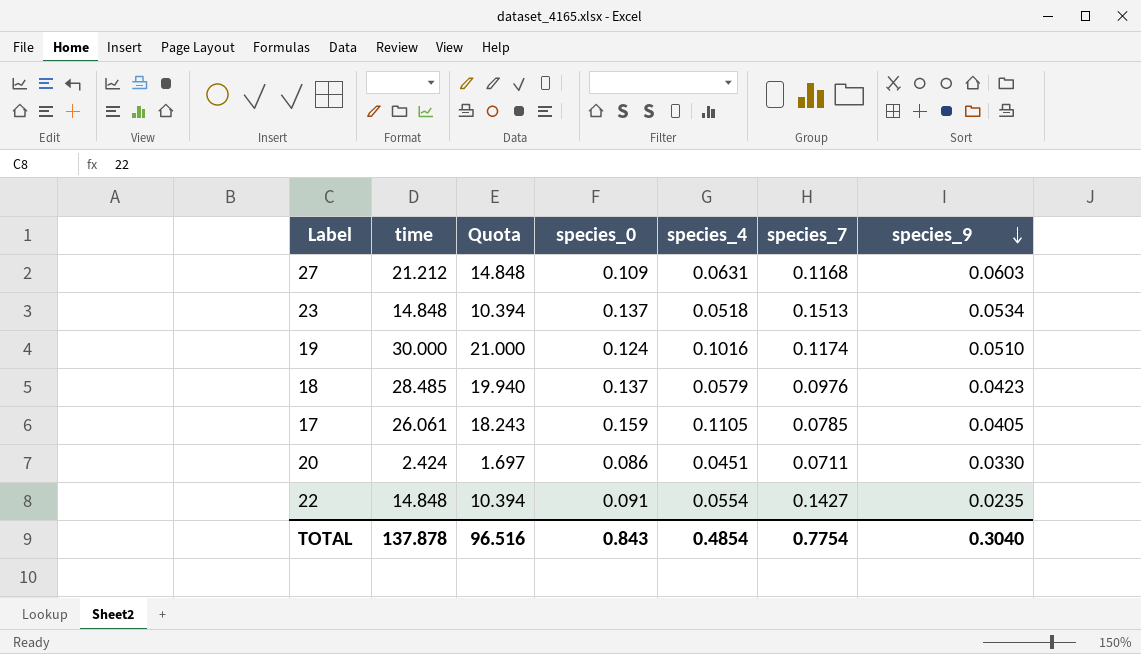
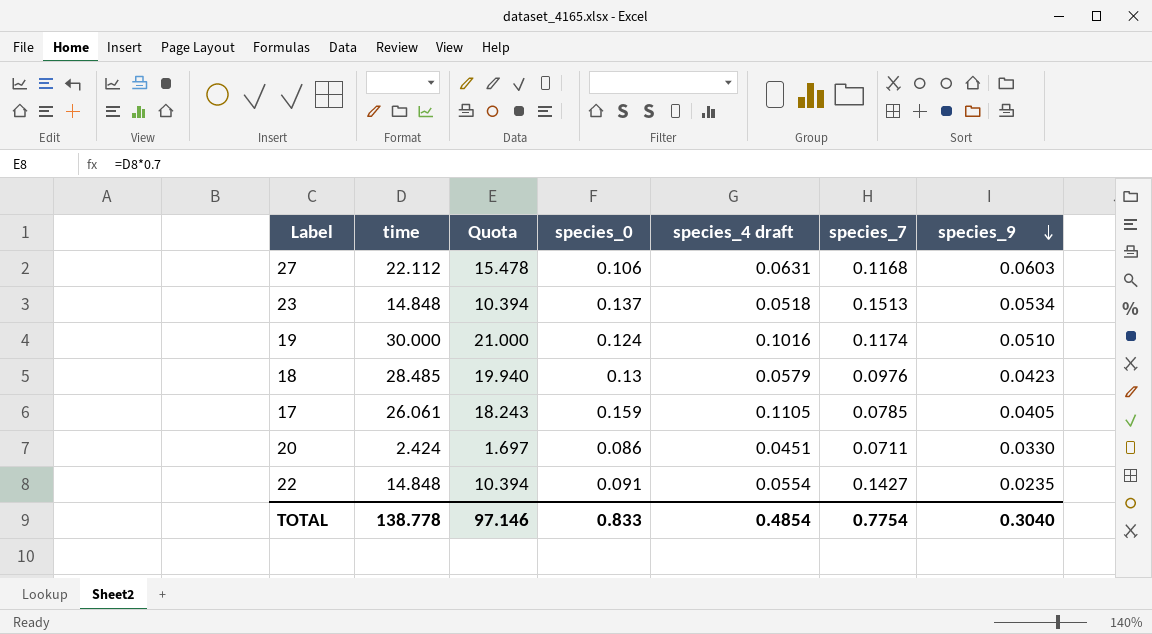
column name: species_4 -> species_4 draft
27 | time: 21.212 -> 22.112
27 | Quota: 14.848 -> 15.478
27 | species_0: 0.109 -> 0.106
18 | species_0: 0.137 -> 0.13
TOTAL | time: 137.878 -> 138.778
TOTAL | Quota: 96.516 -> 97.146
TOTAL | species_0: 0.843 -> 0.833

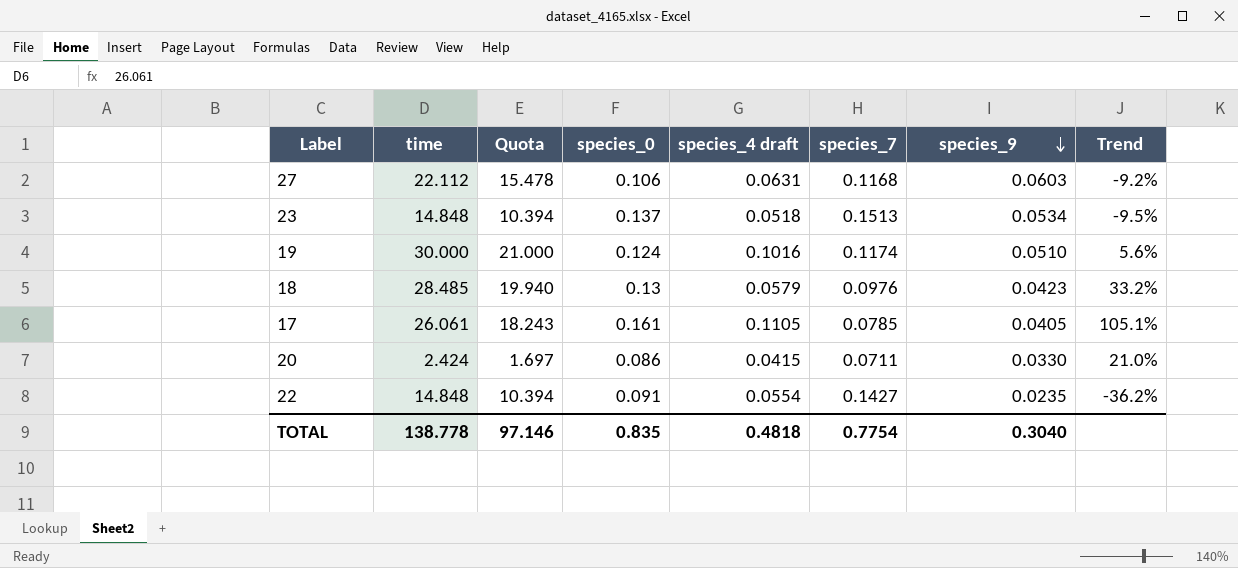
column Trend | formula: none -> ([species_0] - [species_7]) / [species_7]
17 | species_0: 0.159 -> 0.161
20 | species_4 draft: 0.0451 -> 0.0415
TOTAL | species_0: 0.833 -> 0.835
TOTAL | species_4 draft: 0.4854 -> 0.4818

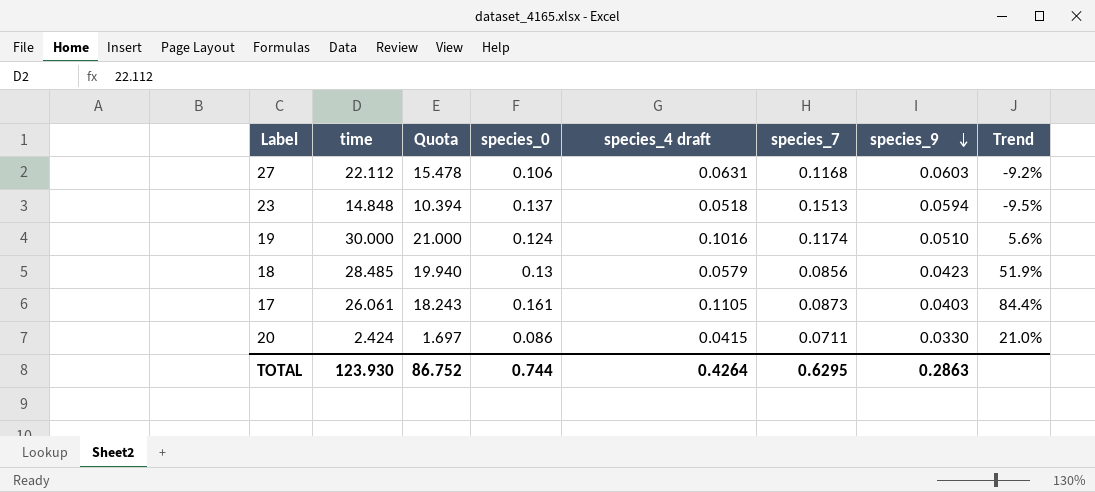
row 22: 14.848 | 10.394 | 0.091 | 0.0554 | 0.1427 | 0.0235 | -36.2% -> none
23 | species_9: 0.0534 -> 0.0594
18 | species_7: 0.0976 -> 0.0856
18 | Trend: 33.2% -> 51.9%
17 | species_7: 0.0785 -> 0.0873
17 | species_9: 0.0405 -> 0.0403
17 | Trend: 105.1% -> 84.4%
TOTAL | time: 138.778 -> 123.930
TOTAL | Quota: 97.146 -> 86.752
TOTAL | species_0: 0.835 -> 0.744
TOTAL | species_4 draft: 0.4818 -> 0.4264
TOTAL | species_7: 0.7754 -> 0.6295
TOTAL | species_9: 0.3040 -> 0.2863

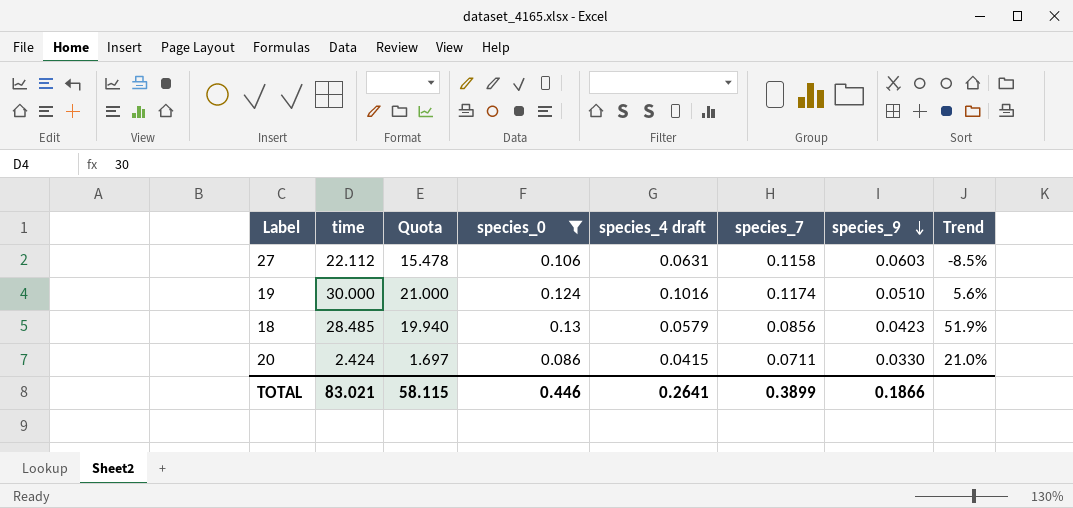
filter: none -> species_0 <= 0.13
27 | species_7: 0.1168 -> 0.1158
27 | Trend: -9.2% -> -8.5%
TOTAL | time: 123.930 -> 83.021
TOTAL | Quota: 86.752 -> 58.115
TOTAL | species_0: 0.744 -> 0.446
TOTAL | species_4 draft: 0.4264 -> 0.2641
TOTAL | species_7: 0.6295 -> 0.3899
TOTAL | species_9: 0.2863 -> 0.1866

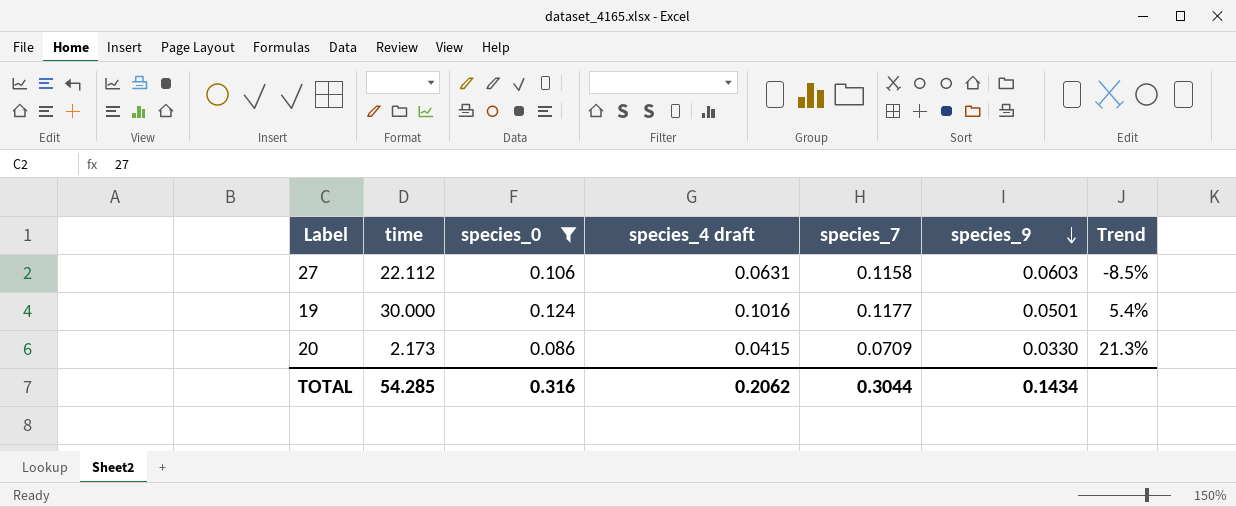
column Quota | formula: [time] * 0.7 -> none
row 18: 28.485 | 19.940 | 0.13 | 0.0579 | 0.0856 | 0.0423 | 51.9% -> none
19 | species_7: 0.1174 -> 0.1177
19 | species_9: 0.0510 -> 0.0501
19 | Trend: 5.6% -> 5.4%
20 | time: 2.424 -> 2.173
20 | species_7: 0.0711 -> 0.0709
20 | Trend: 21.0% -> 21.3%
TOTAL | time: 83.021 -> 54.285
TOTAL | species_0: 0.446 -> 0.316
TOTAL | species_4 draft: 0.2641 -> 0.2062
TOTAL | species_7: 0.3899 -> 0.3044
TOTAL | species_9: 0.1866 -> 0.1434

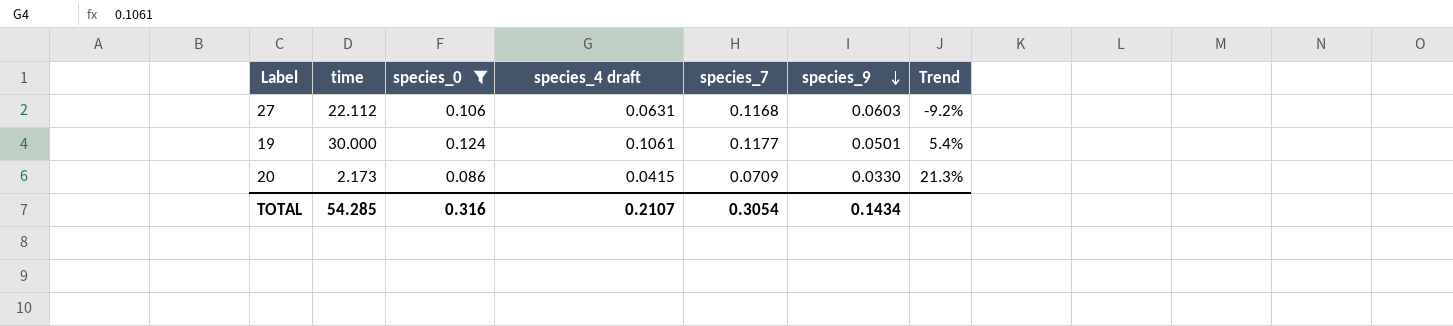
27 | species_7: 0.1158 -> 0.1168
27 | Trend: -8.5% -> -9.2%
19 | species_4 draft: 0.1016 -> 0.1061
TOTAL | species_4 draft: 0.2062 -> 0.2107
TOTAL | species_7: 0.3044 -> 0.3054

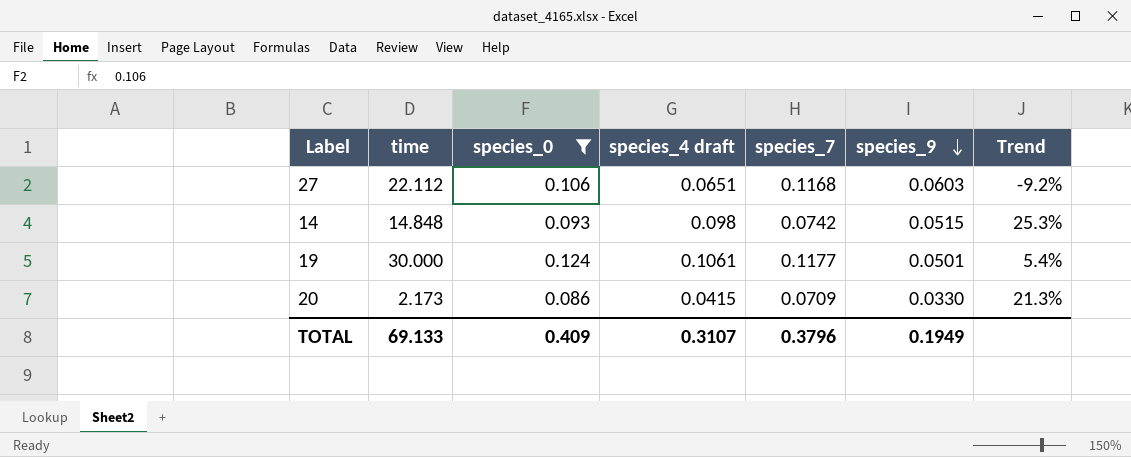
27 | species_4 draft: 0.0631 -> 0.0651
row 14: none -> 14.848 | 0.093 | 0.098 | 0.0742 | 0.0515 | 25.3%
TOTAL | time: 54.285 -> 69.133
TOTAL | species_0: 0.316 -> 0.409
TOTAL | species_4 draft: 0.2107 -> 0.3107
TOTAL | species_7: 0.3054 -> 0.3796
TOTAL | species_9: 0.1434 -> 0.1949

